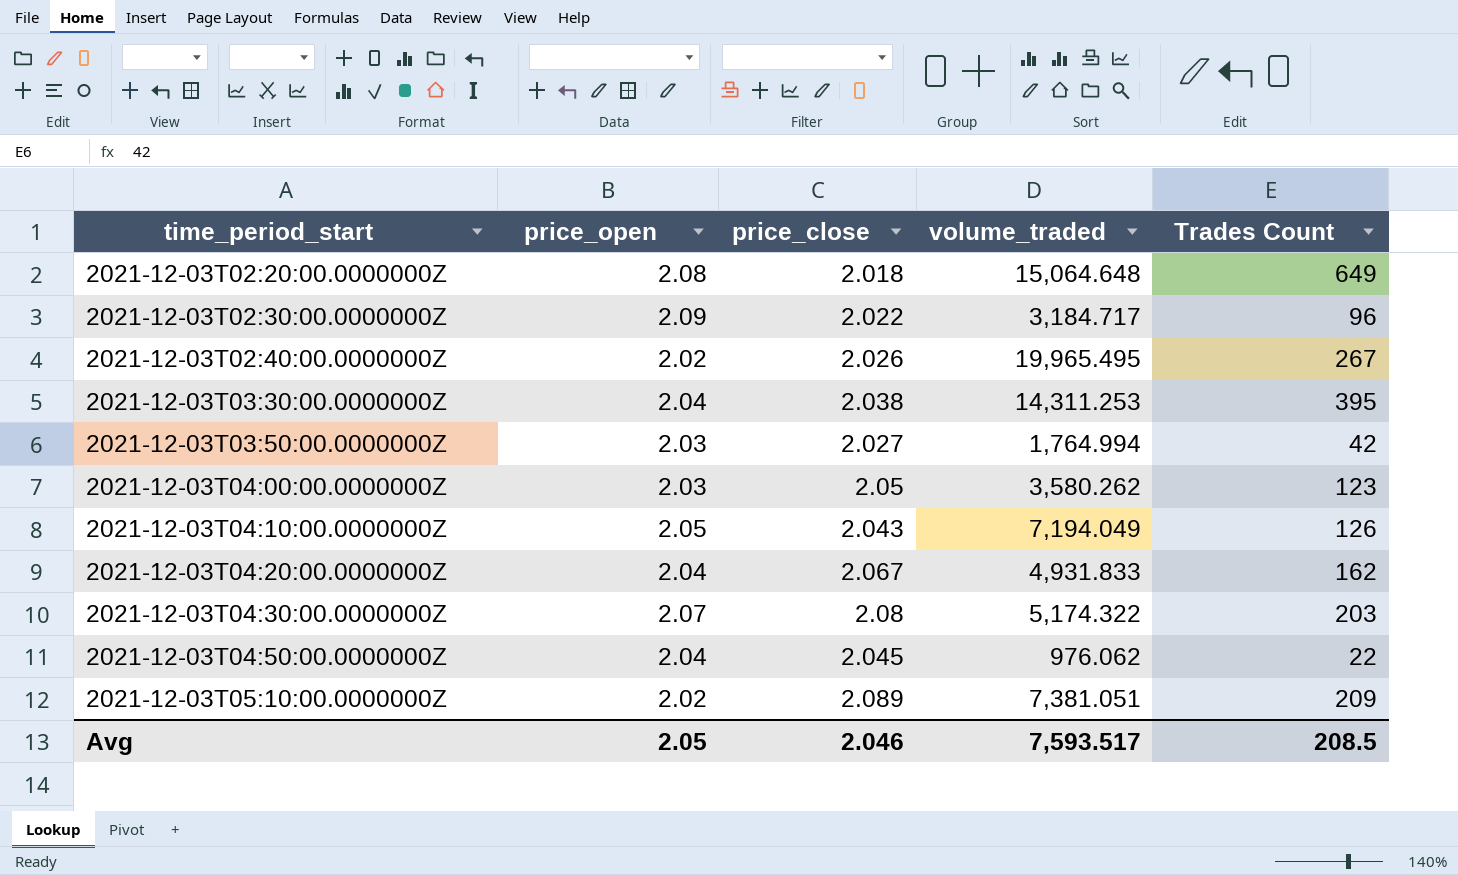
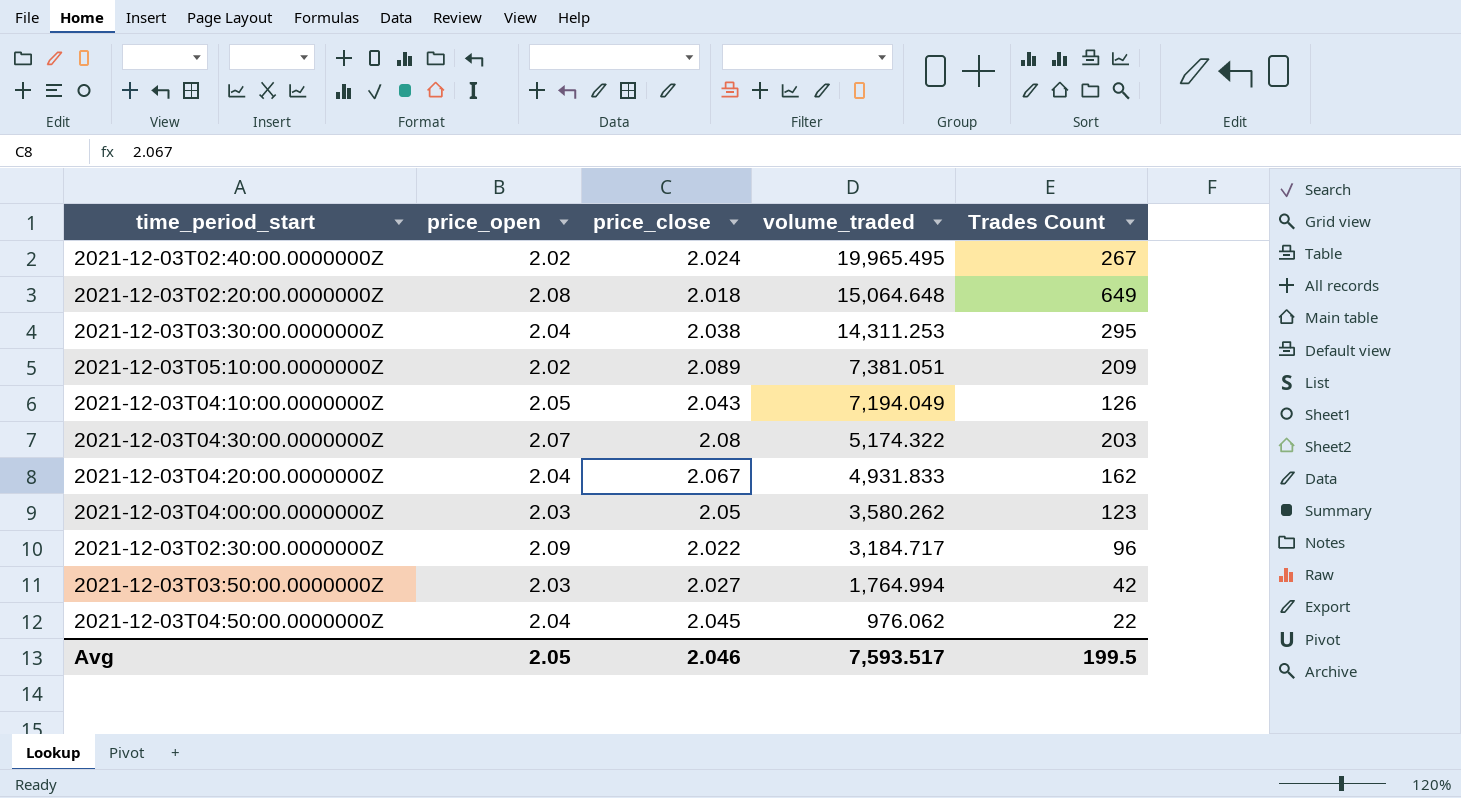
row order: time_period_start ascending -> volume_traded descending
2021-12-03T02:40:00.0000000Z | price_close: 2.026 -> 2.024
2021-12-03T03:30:00.0000000Z | Trades Count: 395 -> 295
Avg | Trades Count: 208.5 -> 199.5

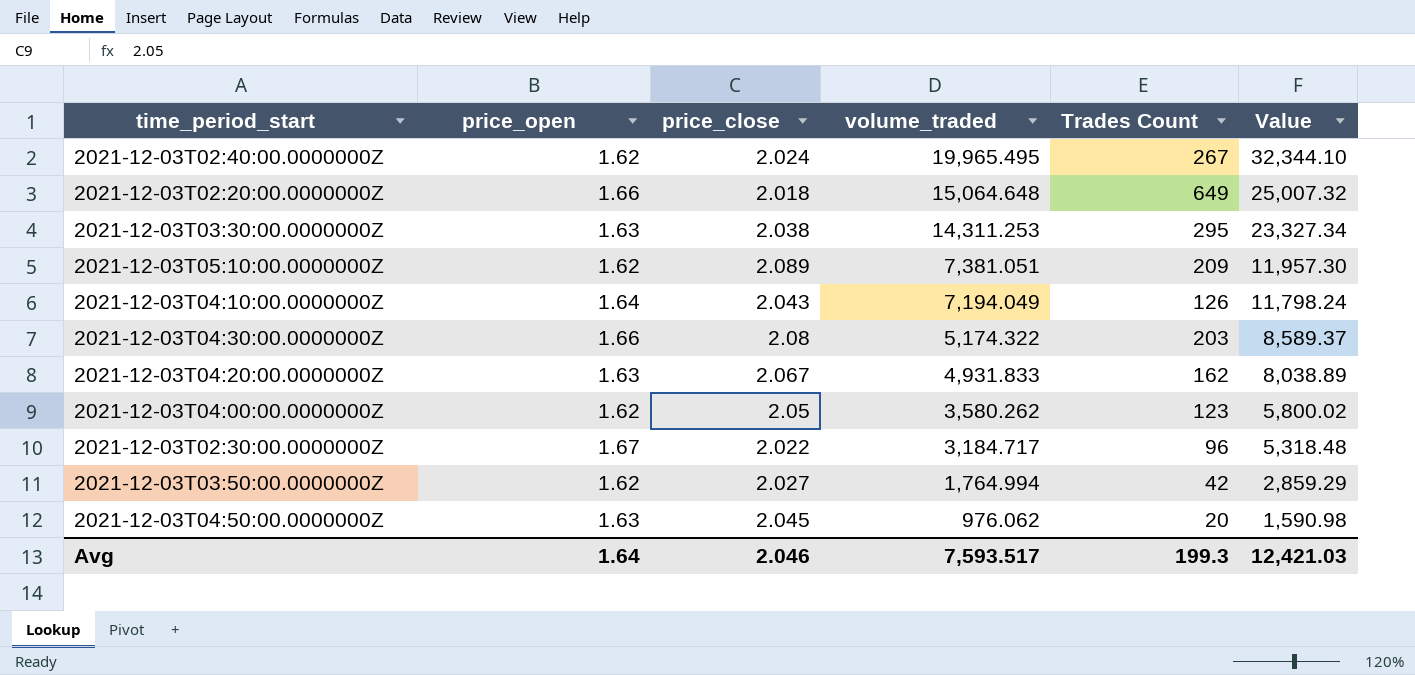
column Value | formula: none -> [price_open] * [volume_traded]
2021-12-03T02:40:00.0000000Z | price_open: 2.02 -> 1.62
2021-12-03T02:20:00.0000000Z | price_open: 2.08 -> 1.66
2021-12-03T03:30:00.0000000Z | price_open: 2.04 -> 1.63
2021-12-03T05:10:00.0000000Z | price_open: 2.02 -> 1.62
2021-12-03T04:10:00.0000000Z | price_open: 2.05 -> 1.64
2021-12-03T04:30:00.0000000Z | price_open: 2.07 -> 1.66
2021-12-03T04:20:00.0000000Z | price_open: 2.04 -> 1.63
2021-12-03T04:00:00.0000000Z | price_open: 2.03 -> 1.62
2021-12-03T02:30:00.0000000Z | price_open: 2.09 -> 1.67
2021-12-03T03:50:00.0000000Z | price_open: 2.03 -> 1.62
2021-12-03T04:50:00.0000000Z | price_open: 2.04 -> 1.63
2021-12-03T04:50:00.0000000Z | Trades Count: 22 -> 20
Avg | price_open: 2.05 -> 1.64
Avg | Trades Count: 199.5 -> 199.3

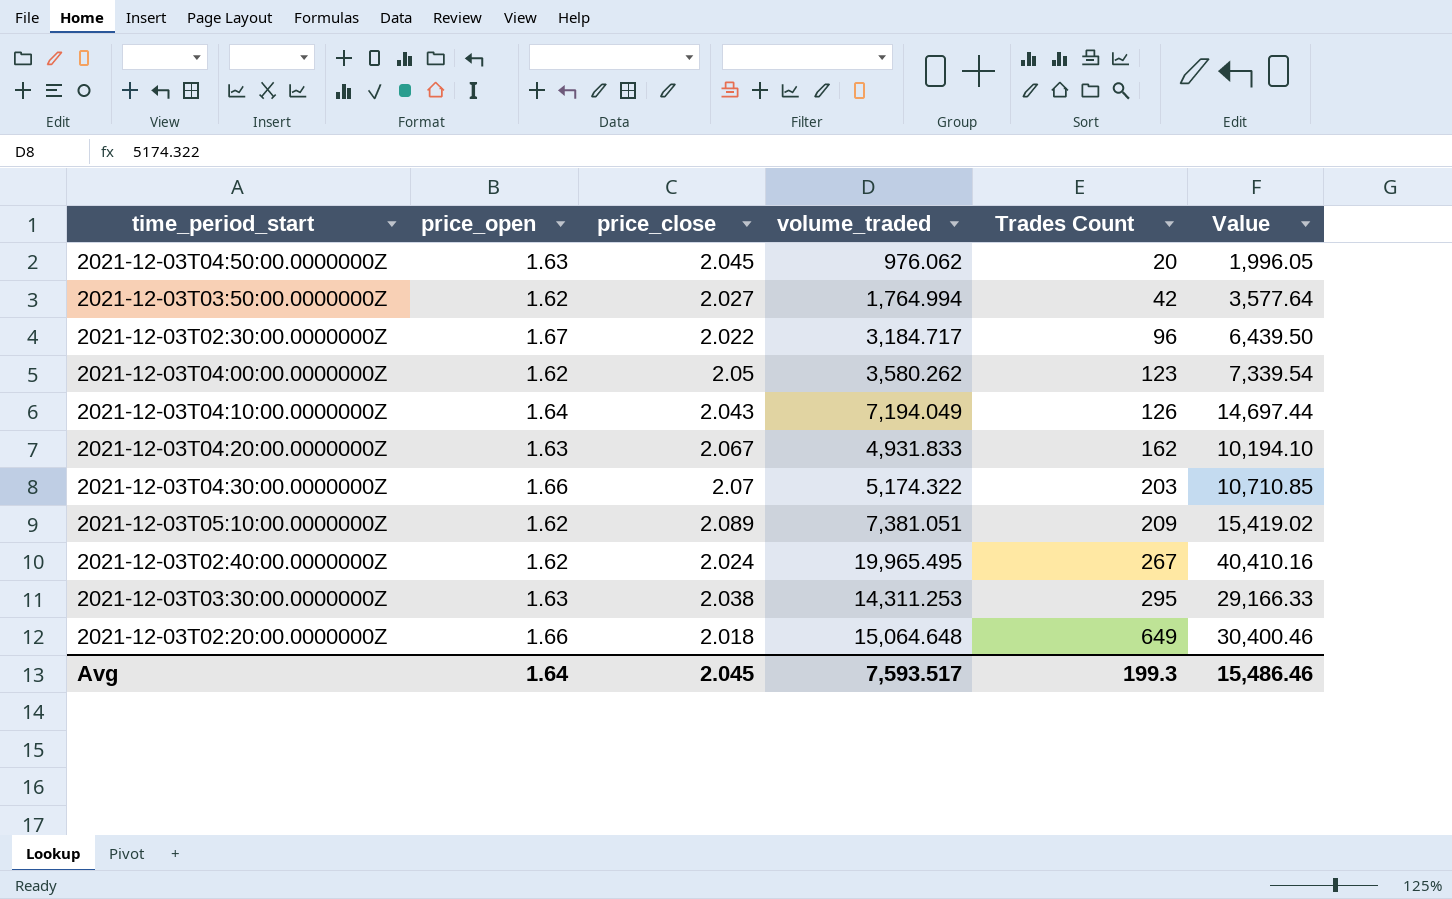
row order: volume_traded descending -> Trades Count ascending
column Value | formula: [price_open] * [volume_traded] -> [price_close] * [volume_traded]
2021-12-03T04:30:00.0000000Z | price_close: 2.08 -> 2.07
Avg | price_close: 2.046 -> 2.045
Avg | Value: 12,421.03 -> 15,486.46

